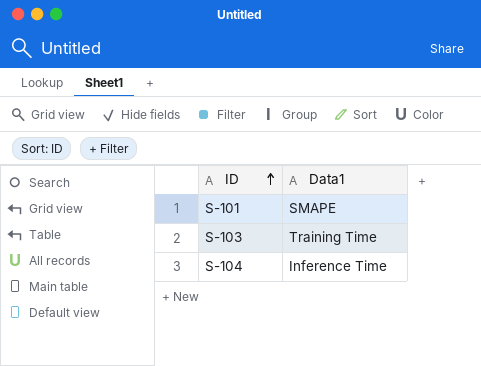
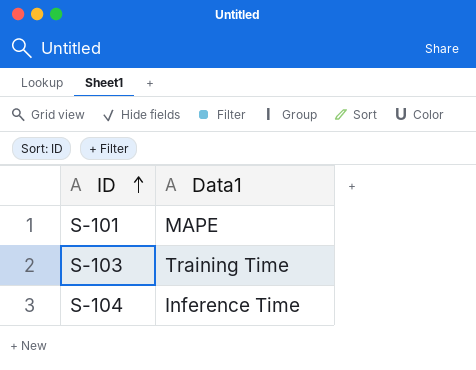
S-101 | Data1: SMAPE -> MAPE

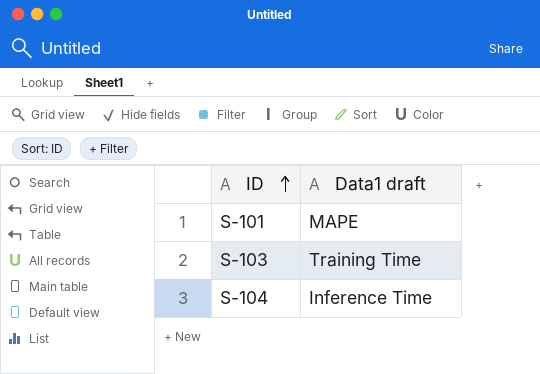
column name: Data1 -> Data1 draft

